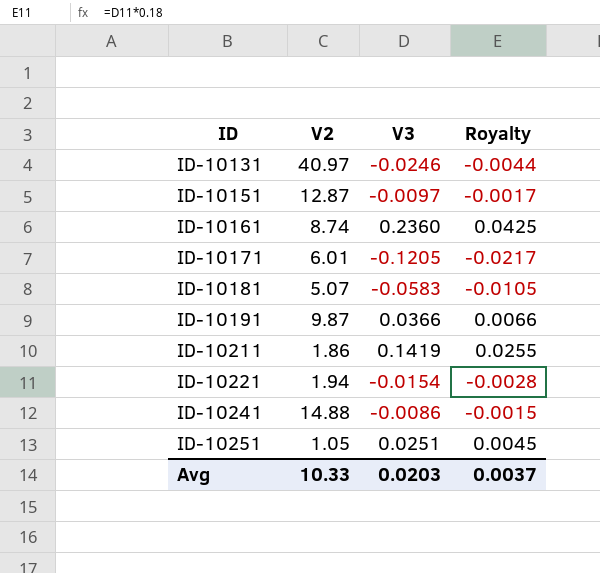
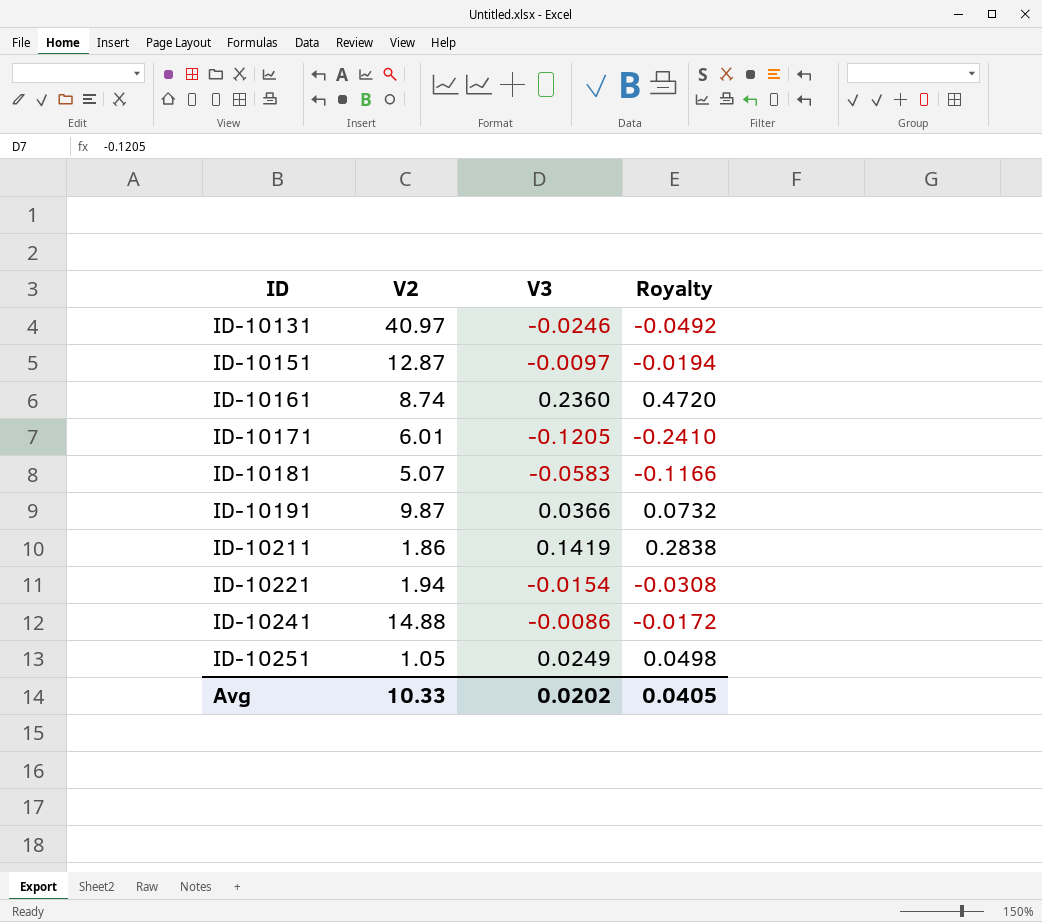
column Royalty | formula: [V3] * 0.18 -> [V3] * 2
ID-10251 | V3: 0.0251 -> 0.0249
Avg | V3: 0.0203 -> 0.0202
Avg | Royalty: 0.0037 -> 0.0405

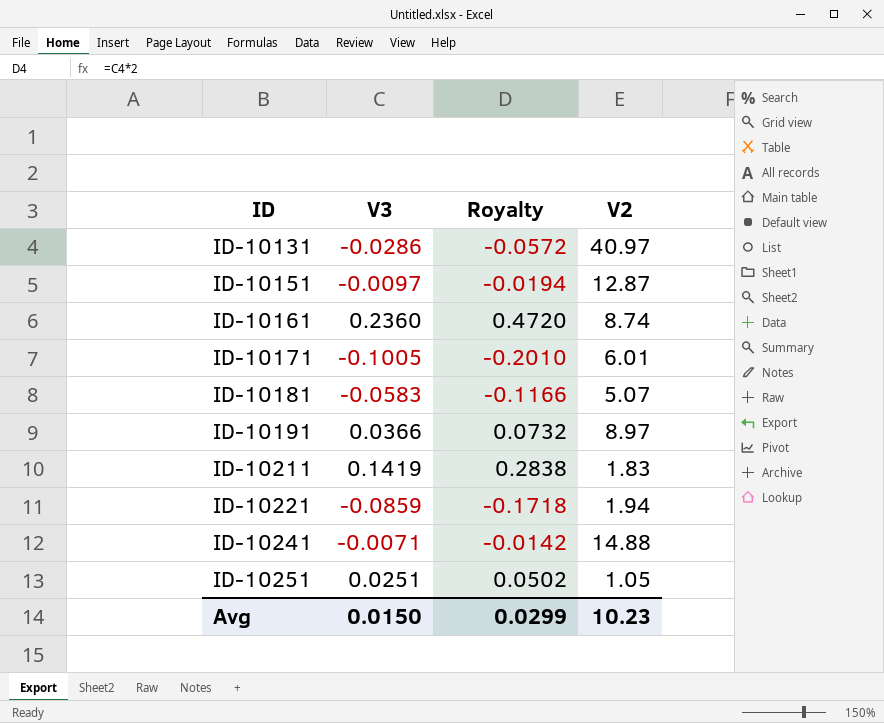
column V2 | position: 2 -> 4
ID-10131 | V3: -0.0246 -> -0.0286
ID-10131 | Royalty: -0.0492 -> -0.0572
ID-10171 | V3: -0.1205 -> -0.1005
ID-10171 | Royalty: -0.2410 -> -0.2010
ID-10191 | V2: 9.87 -> 8.97
ID-10211 | V2: 1.86 -> 1.83
ID-10221 | V3: -0.0154 -> -0.0859
ID-10221 | Royalty: -0.0308 -> -0.1718
ID-10241 | V3: -0.0086 -> -0.0071
ID-10241 | Royalty: -0.0172 -> -0.0142
ID-10251 | V3: 0.0249 -> 0.0251
ID-10251 | Royalty: 0.0498 -> 0.0502
Avg | V3: 0.0202 -> 0.0150
Avg | Royalty: 0.0405 -> 0.0299
Avg | V2: 10.33 -> 10.23

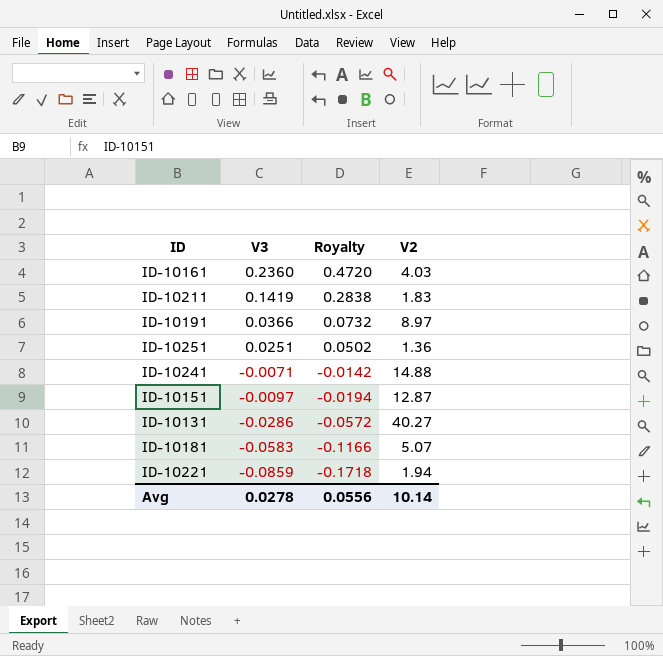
row order: ID ascending -> V3 descending
row ID-10171: -0.1005 | -0.2010 | 6.01 -> none
ID-10161 | V2: 8.74 -> 4.03
ID-10251 | V2: 1.05 -> 1.36
ID-10131 | V2: 40.97 -> 40.27
Avg | V3: 0.0150 -> 0.0278
Avg | Royalty: 0.0299 -> 0.0556
Avg | V2: 10.23 -> 10.14

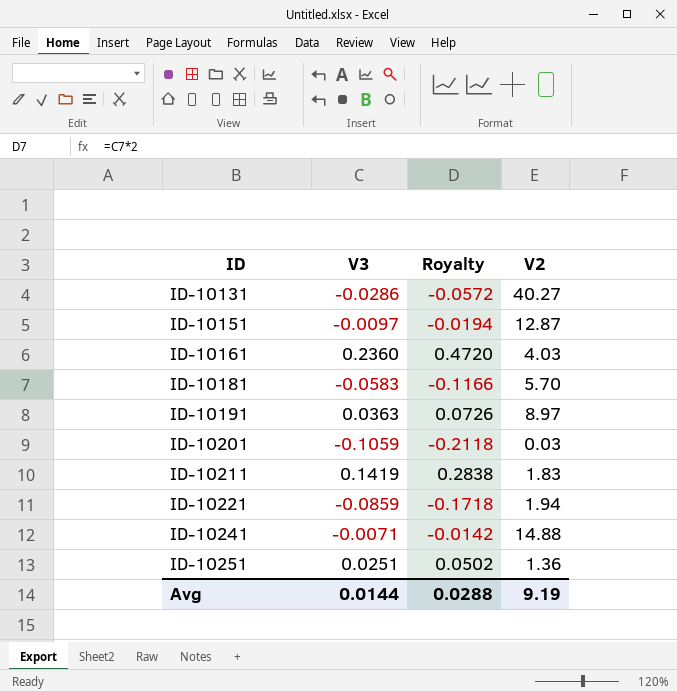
row order: V3 descending -> ID ascending
ID-10181 | V2: 5.07 -> 5.70
ID-10191 | V3: 0.0366 -> 0.0363
ID-10191 | Royalty: 0.0732 -> 0.0726
row ID-10201: none -> -0.1059 | -0.2118 | 0.03
Avg | V3: 0.0278 -> 0.0144
Avg | Royalty: 0.0556 -> 0.0288
Avg | V2: 10.14 -> 9.19

